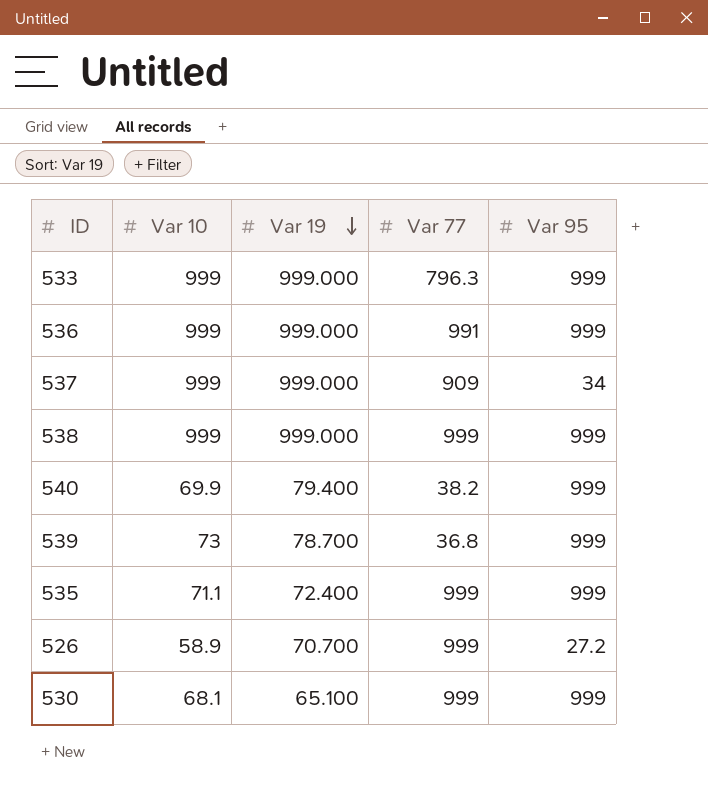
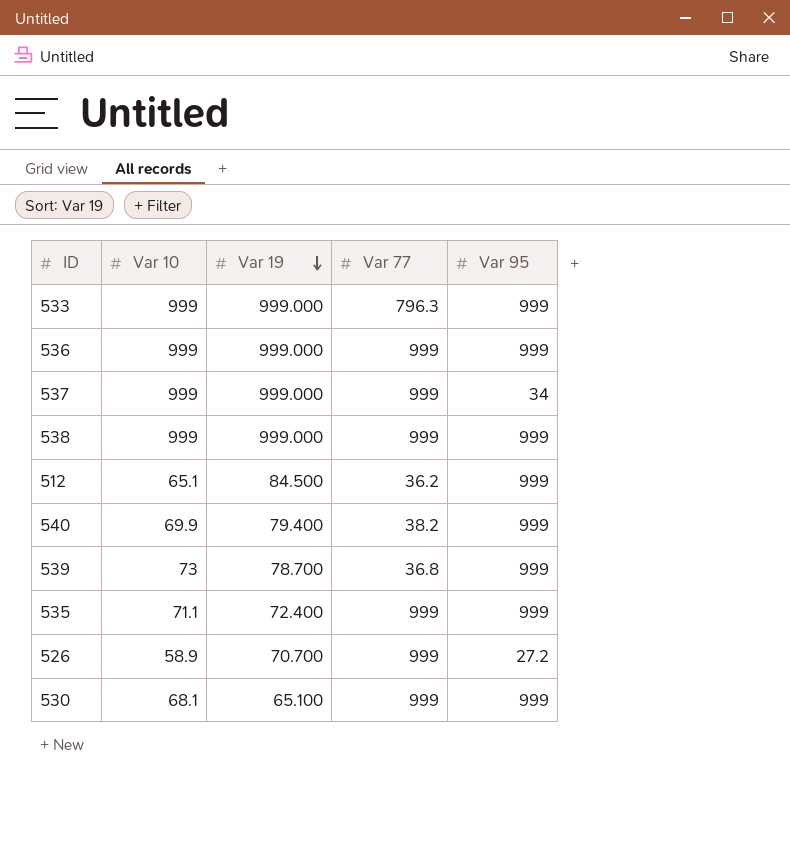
536 | Var 77: 991 -> 999
537 | Var 77: 909 -> 999
row 512: none -> 65.1 | 84.500 | 36.2 | 999

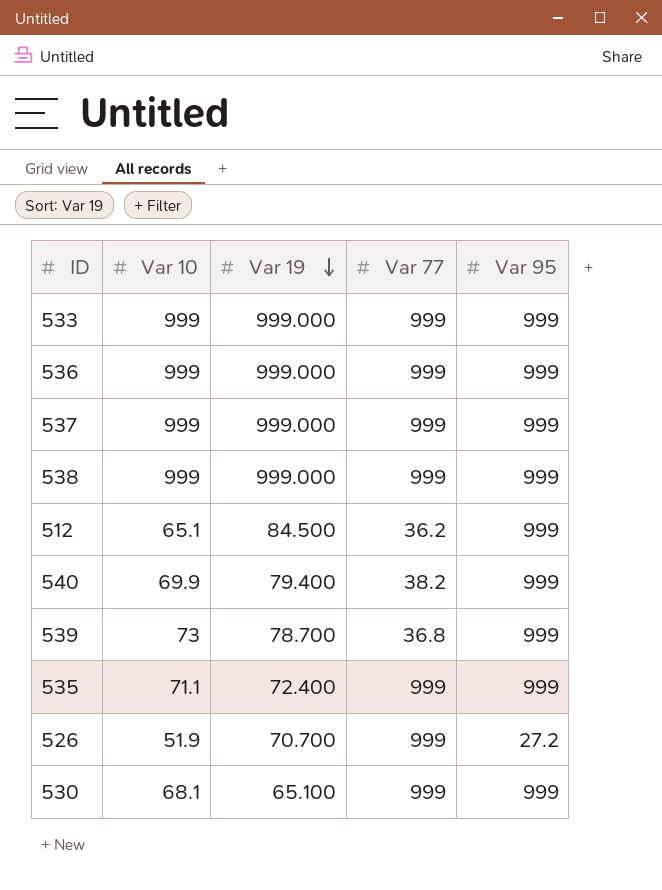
533 | Var 77: 796.3 -> 999
537 | Var 95: 34 -> 999
526 | Var 10: 58.9 -> 51.9

